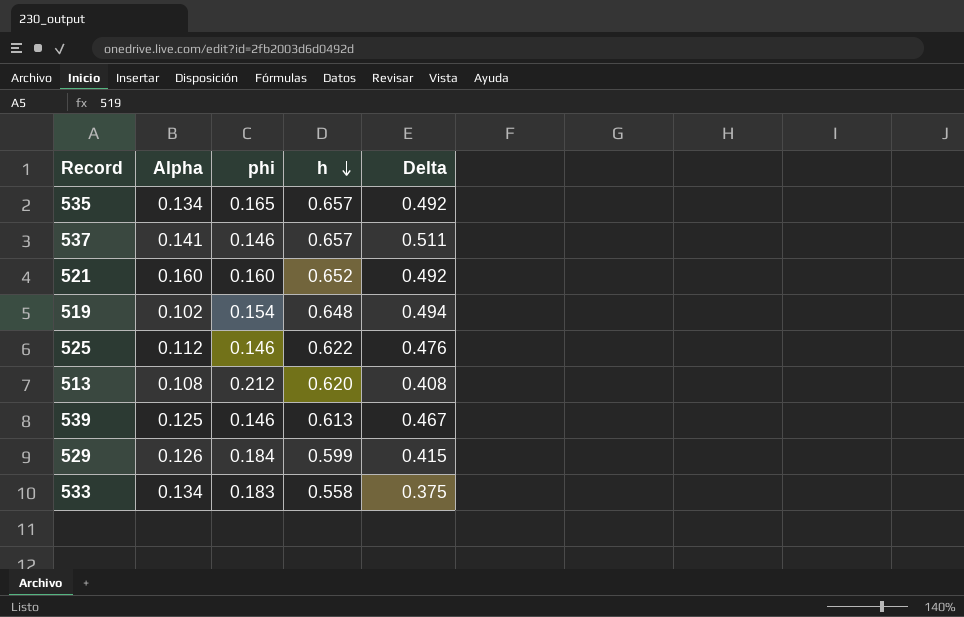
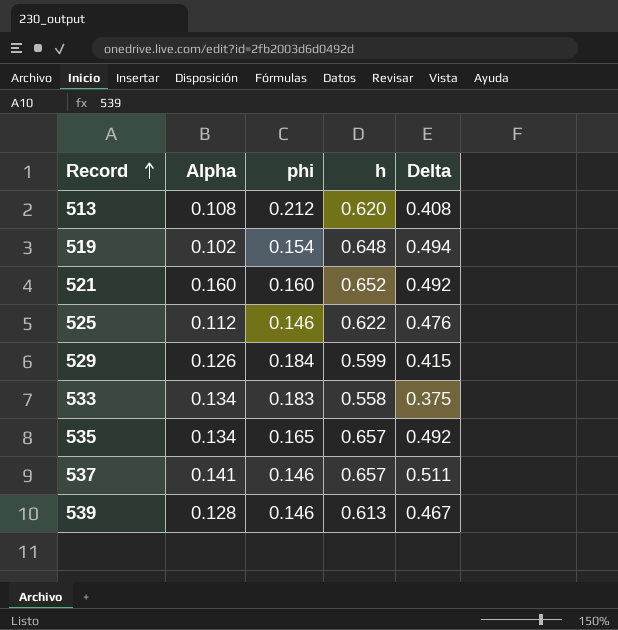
row order: h descending -> Record ascending
539 | Alpha: 0.125 -> 0.128

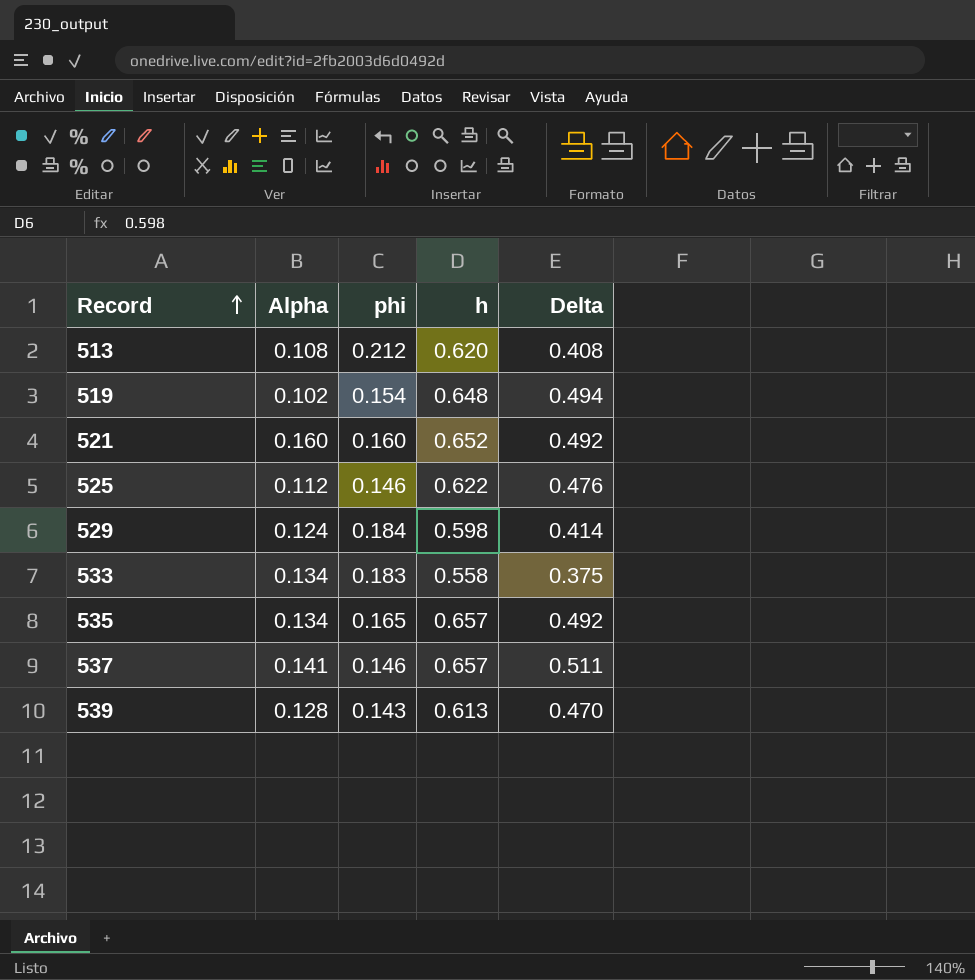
529 | Alpha: 0.126 -> 0.124
529 | h: 0.599 -> 0.598
529 | Delta: 0.415 -> 0.414
539 | phi: 0.146 -> 0.143
539 | Delta: 0.467 -> 0.470

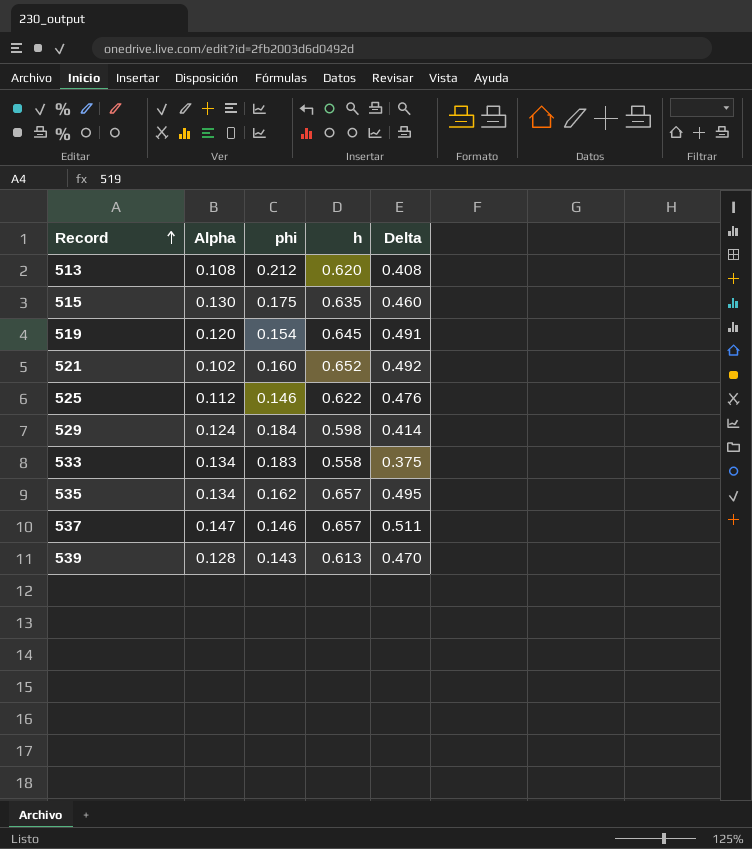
row 515: none -> 0.130 | 0.175 | 0.635 | 0.460
519 | Alpha: 0.102 -> 0.120
519 | h: 0.648 -> 0.645
519 | Delta: 0.494 -> 0.491
521 | Alpha: 0.160 -> 0.102
535 | phi: 0.165 -> 0.162
535 | Delta: 0.492 -> 0.495
537 | Alpha: 0.141 -> 0.147

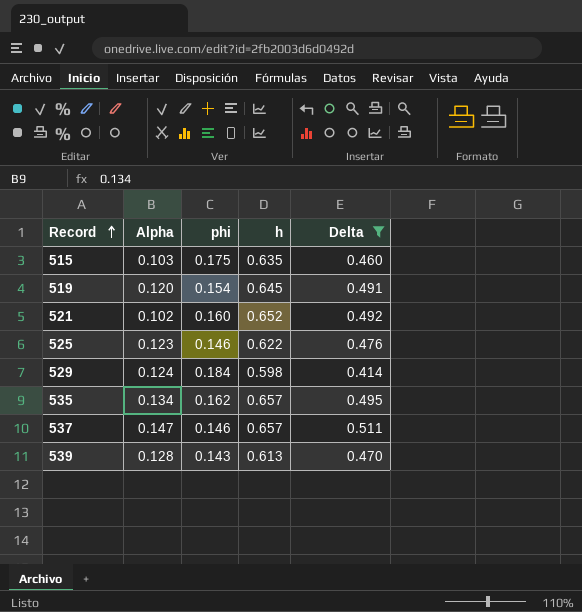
filter: none -> Delta >= 0.414
515 | Alpha: 0.130 -> 0.103
525 | Alpha: 0.112 -> 0.123

